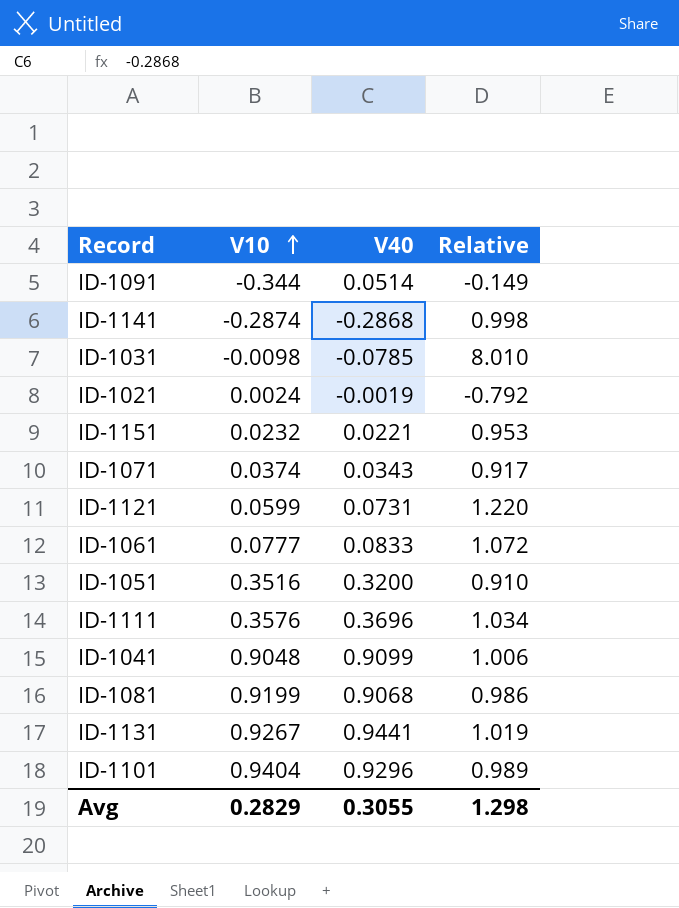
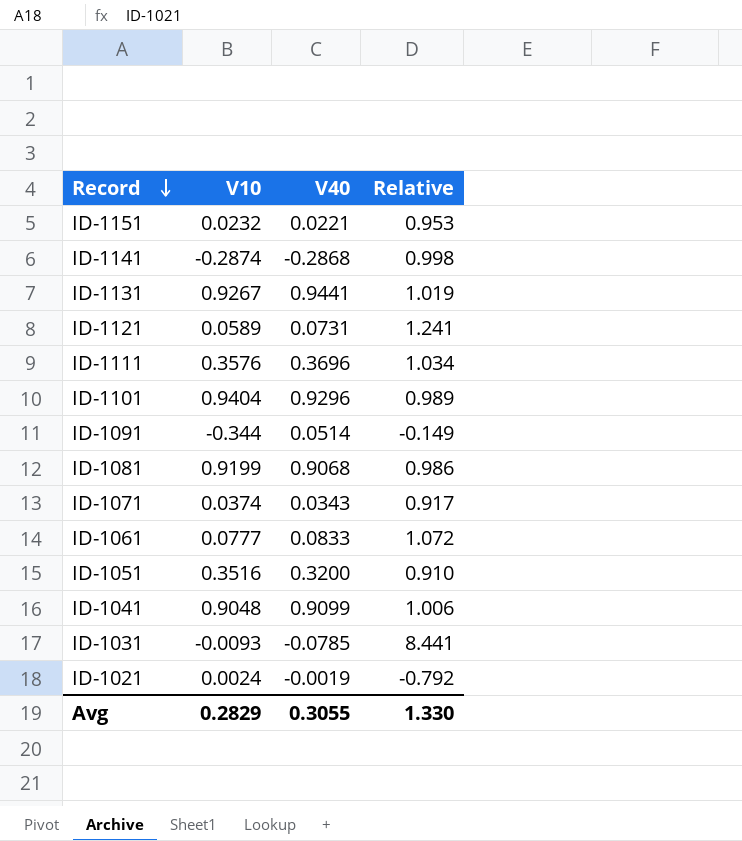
row order: V10 ascending -> Record descending
ID-1121 | V10: 0.0599 -> 0.0589
ID-1121 | Relative: 1.220 -> 1.241
ID-1031 | V10: -0.0098 -> -0.0093
ID-1031 | Relative: 8.010 -> 8.441
Avg | Relative: 1.298 -> 1.330

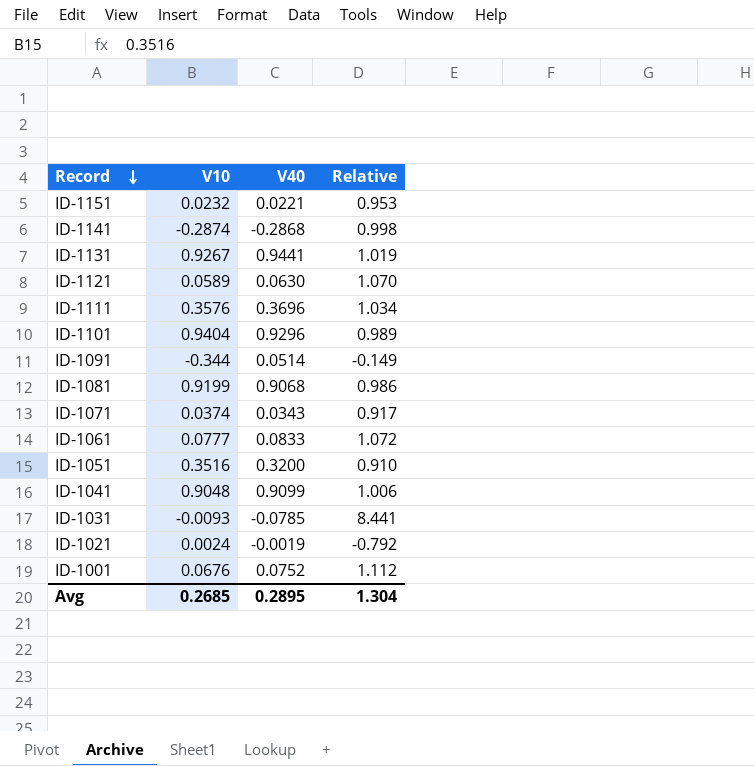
ID-1121 | V40: 0.0731 -> 0.0630
ID-1121 | Relative: 1.241 -> 1.070
row ID-1001: none -> 0.0676 | 0.0752 | 1.112
Avg | V10: 0.2829 -> 0.2685
Avg | V40: 0.3055 -> 0.2895
Avg | Relative: 1.330 -> 1.304

